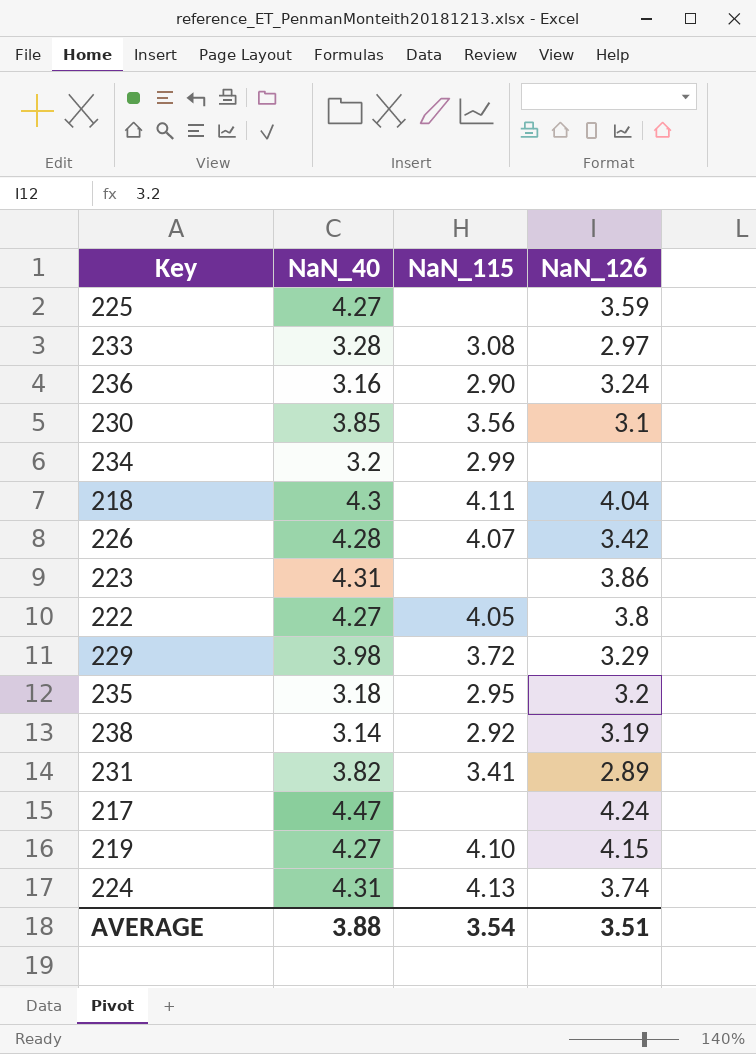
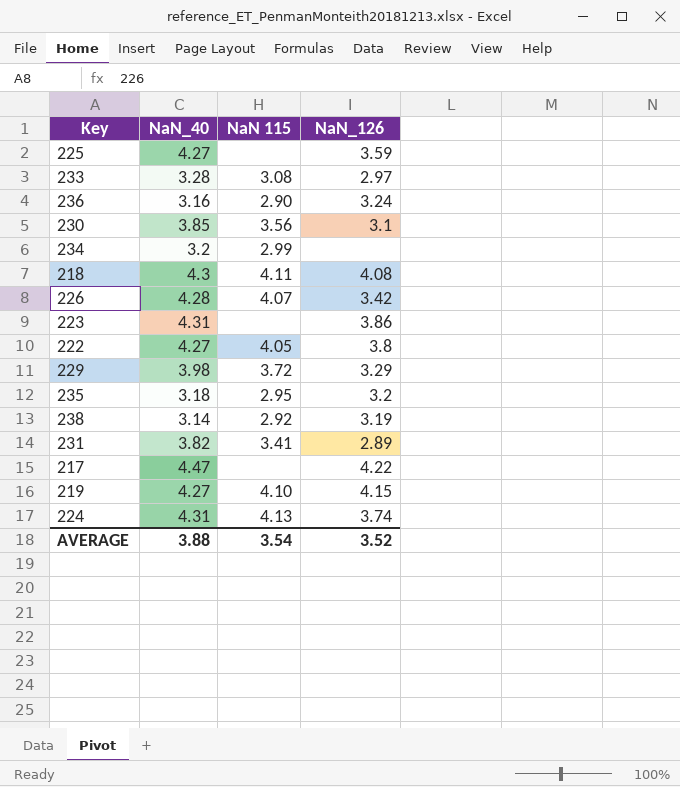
column name: NaN_115 -> NaN 115
218 | NaN_126: 4.04 -> 4.08
217 | NaN_126: 4.24 -> 4.22
AVERAGE | NaN_126: 3.51 -> 3.52

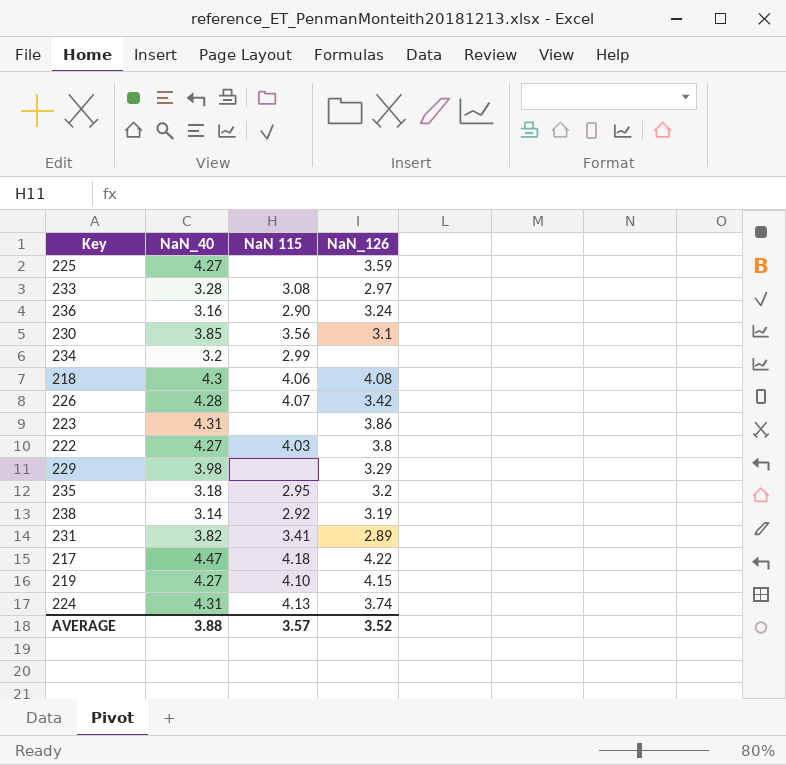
218 | NaN 115: 4.11 -> 4.06
222 | NaN 115: 4.05 -> 4.03
229 | NaN 115: 3.72 -> none
217 | NaN 115: none -> 4.18
AVERAGE | NaN 115: 3.54 -> 3.57

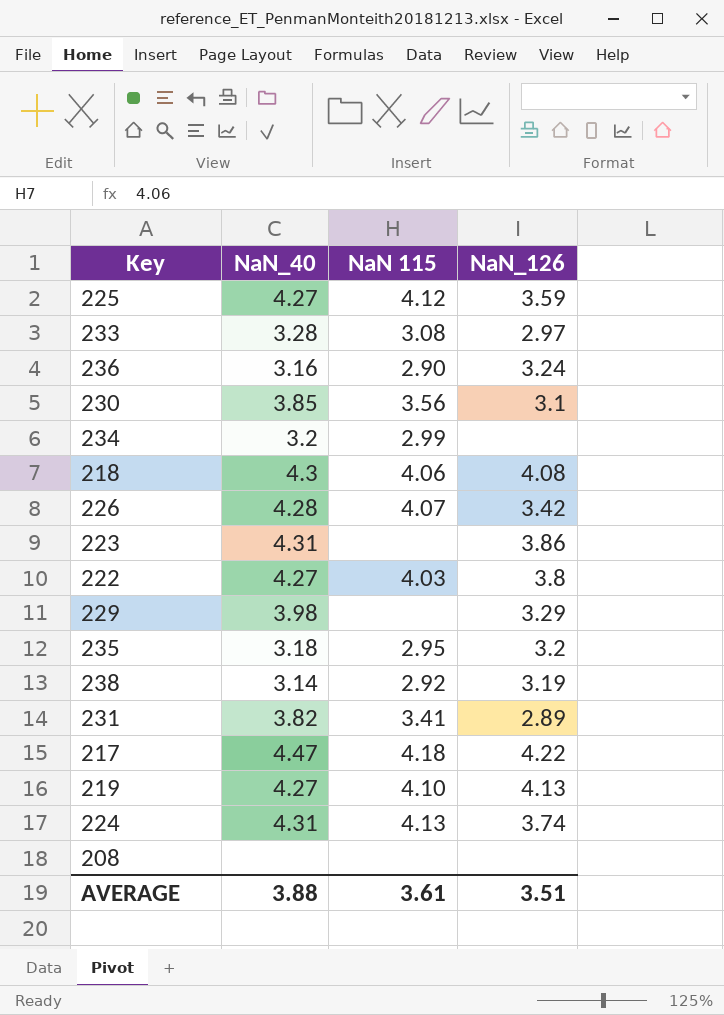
225 | NaN 115: none -> 4.12
219 | NaN_126: 4.15 -> 4.13
row 208: none -> none | none | none
AVERAGE | NaN 115: 3.57 -> 3.61
AVERAGE | NaN_126: 3.52 -> 3.51

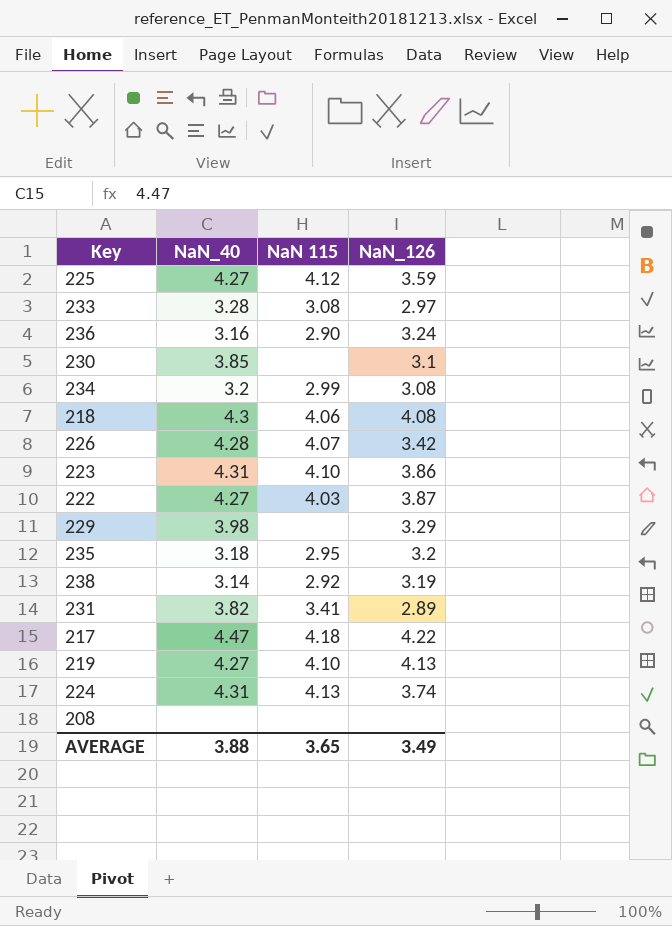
230 | NaN 115: 3.56 -> none
234 | NaN_126: none -> 3.08
223 | NaN 115: none -> 4.10
222 | NaN_126: 3.8 -> 3.87
AVERAGE | NaN 115: 3.61 -> 3.65
AVERAGE | NaN_126: 3.51 -> 3.49

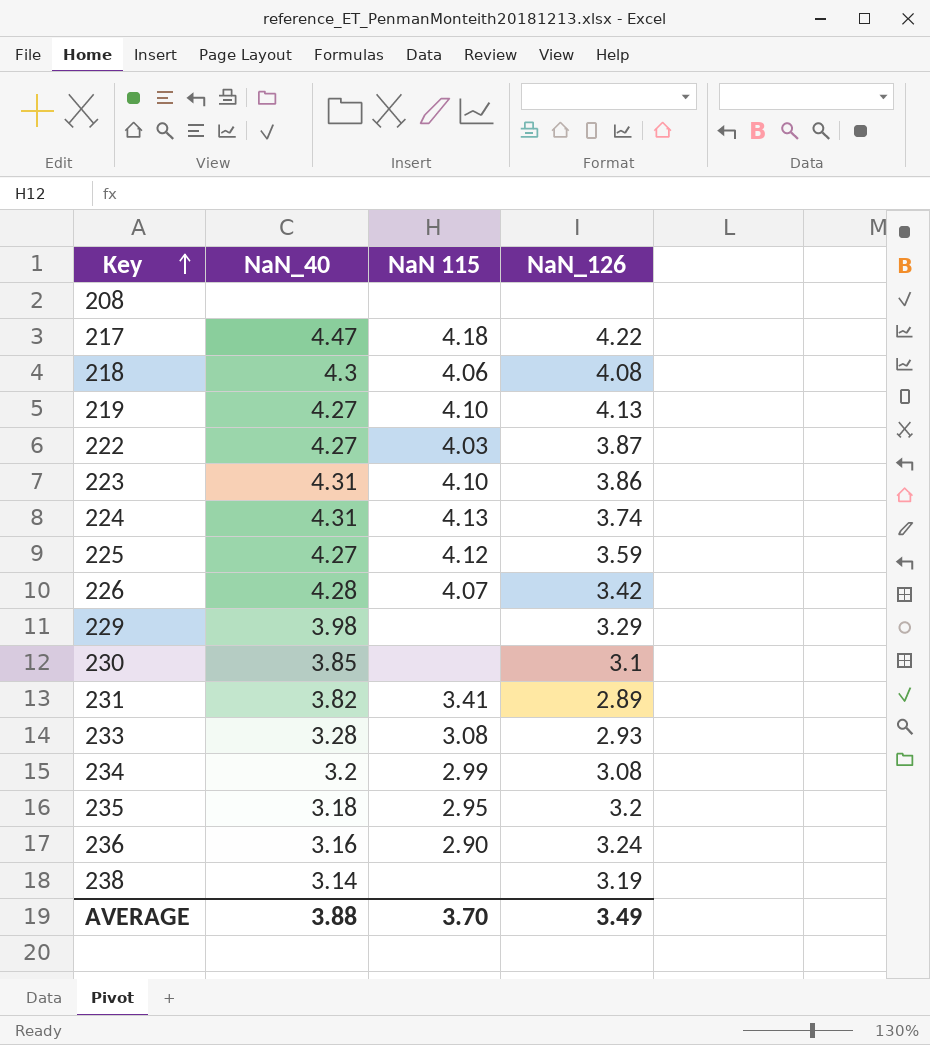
row order: none -> Key ascending
233 | NaN_126: 2.97 -> 2.93
238 | NaN 115: 2.92 -> none
AVERAGE | NaN 115: 3.65 -> 3.70

